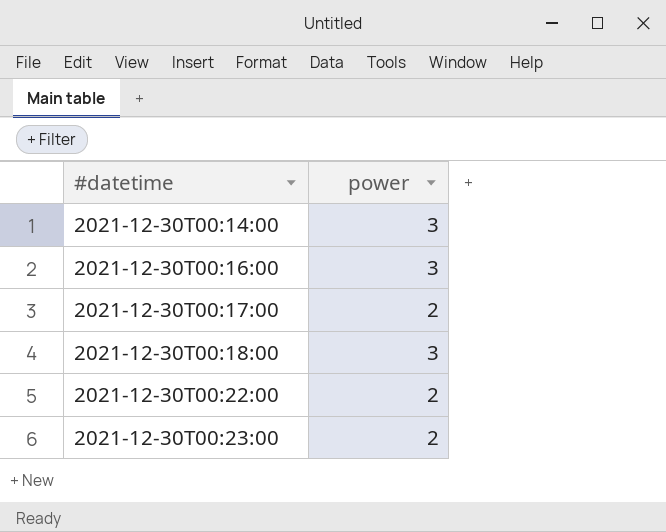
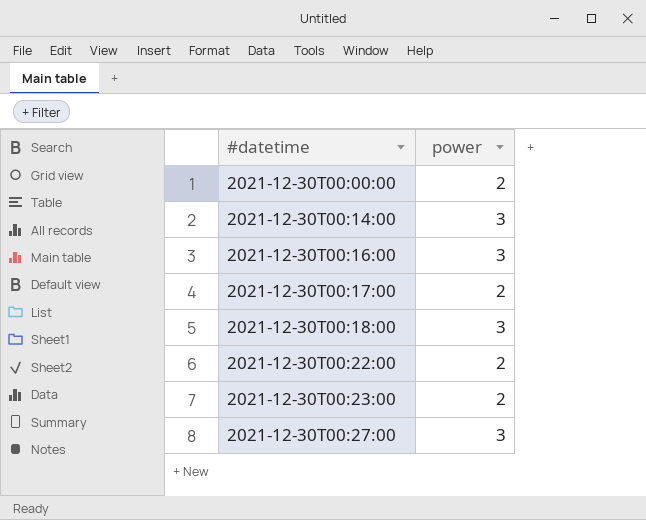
row 2021-12-30T00:00:00: none -> 2
row 2021-12-30T00:27:00: none -> 3

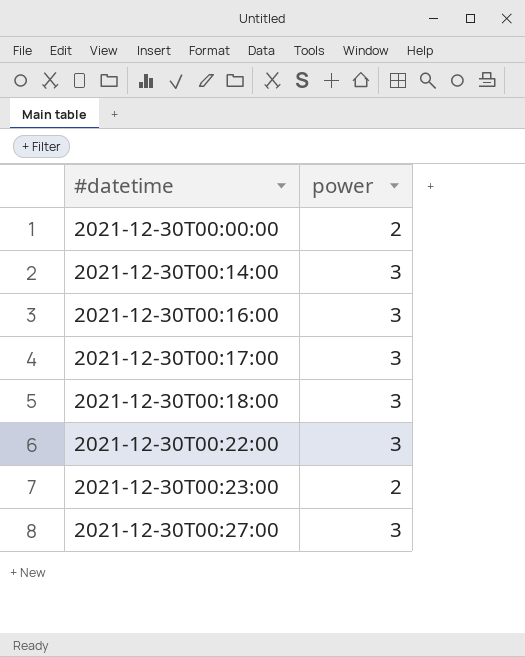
2021-12-30T00:17:00 | power: 2 -> 3
2021-12-30T00:22:00 | power: 2 -> 3

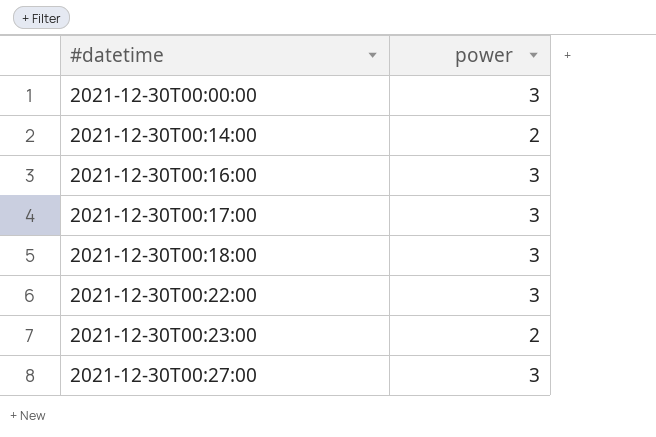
2021-12-30T00:00:00 | power: 2 -> 3
2021-12-30T00:14:00 | power: 3 -> 2

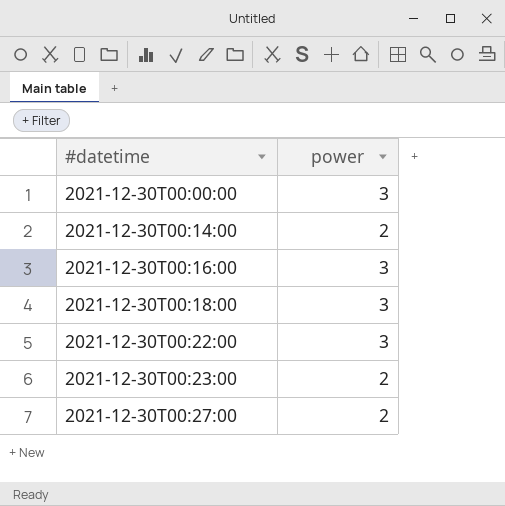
row 2021-12-30T00:17:00: 3 -> none
2021-12-30T00:27:00 | power: 3 -> 2

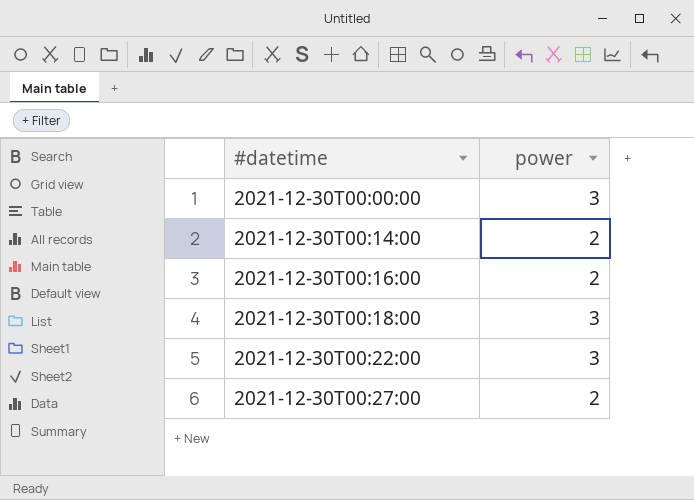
row 2021-12-30T00:23:00: 2 -> none
2021-12-30T00:16:00 | power: 3 -> 2

